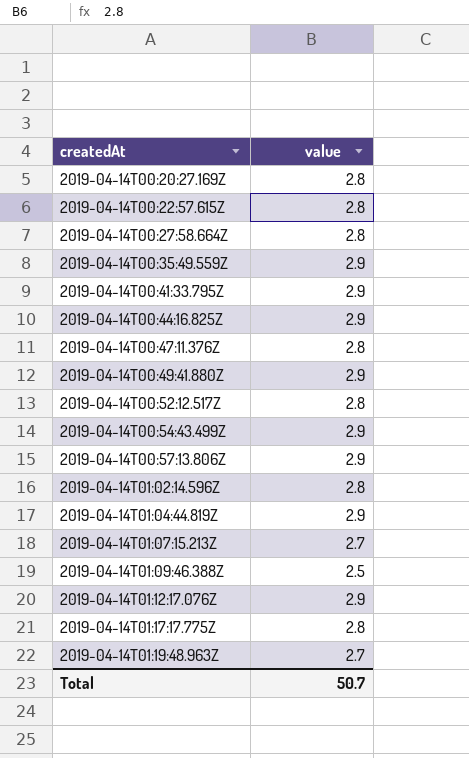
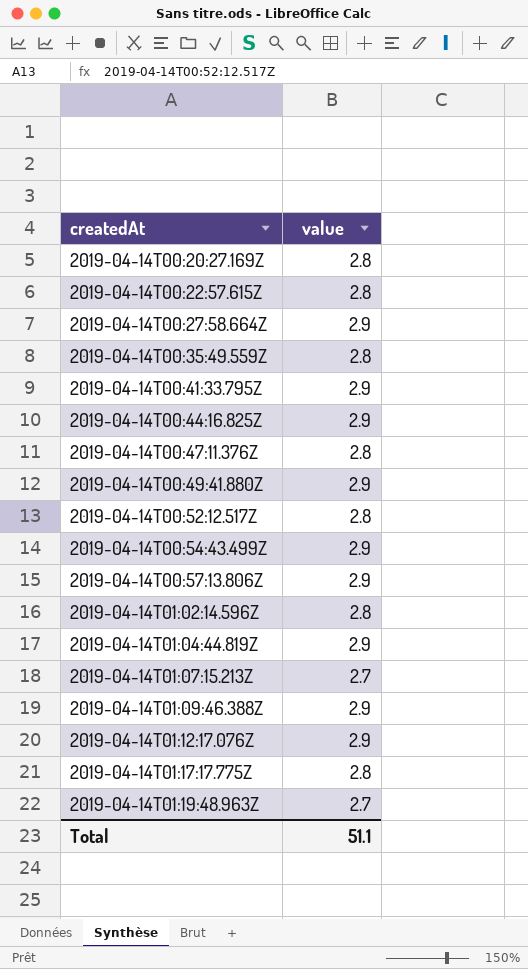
2019-04-14T00:27:58.664Z | value: 2.8 -> 2.9
2019-04-14T00:35:49.559Z | value: 2.9 -> 2.8
2019-04-14T01:09:46.388Z | value: 2.5 -> 2.9
Total | value: 50.7 -> 51.1

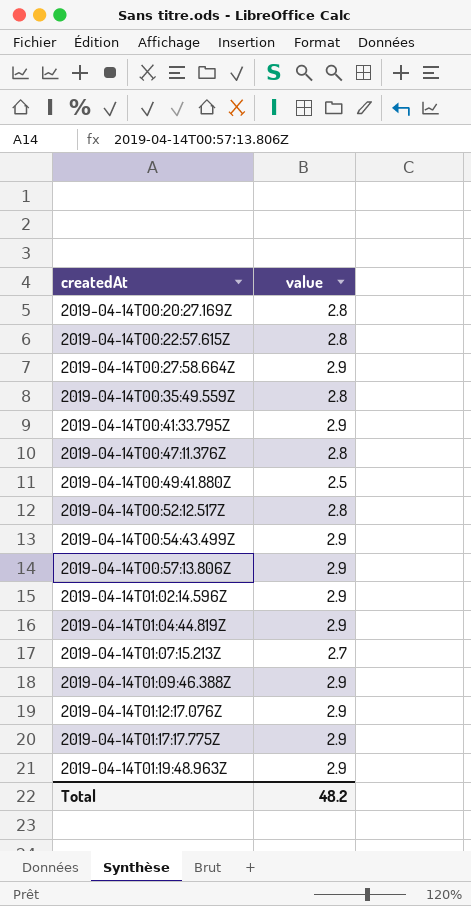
row 2019-04-14T00:44:16.825Z: 2.9 -> none
2019-04-14T00:49:41.880Z | value: 2.9 -> 2.5
2019-04-14T01:02:14.596Z | value: 2.8 -> 2.9
2019-04-14T01:17:17.775Z | value: 2.8 -> 2.9
2019-04-14T01:19:48.963Z | value: 2.7 -> 2.9
Total | value: 51.1 -> 48.2

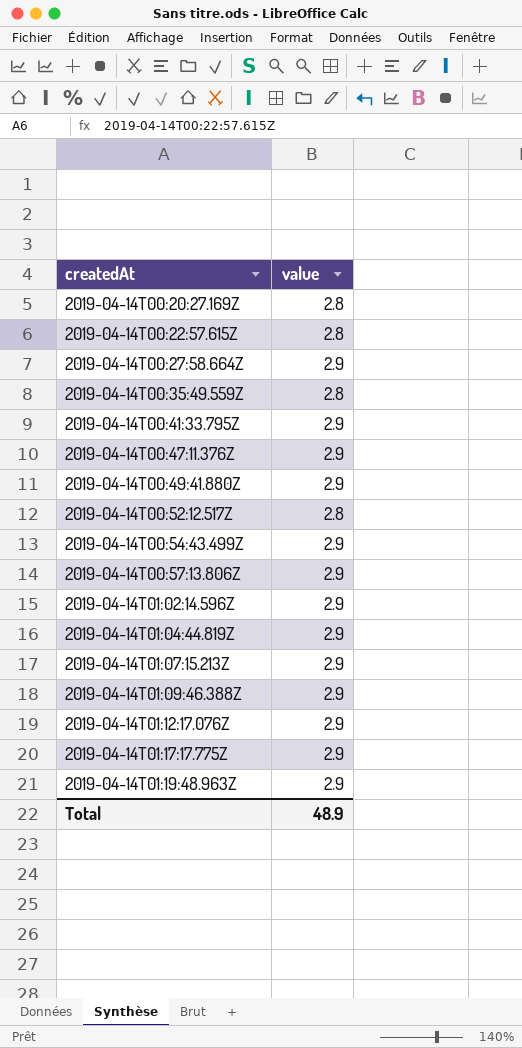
2019-04-14T00:47:11.376Z | value: 2.8 -> 2.9
2019-04-14T00:49:41.880Z | value: 2.5 -> 2.9
2019-04-14T01:07:15.213Z | value: 2.7 -> 2.9
Total | value: 48.2 -> 48.9

